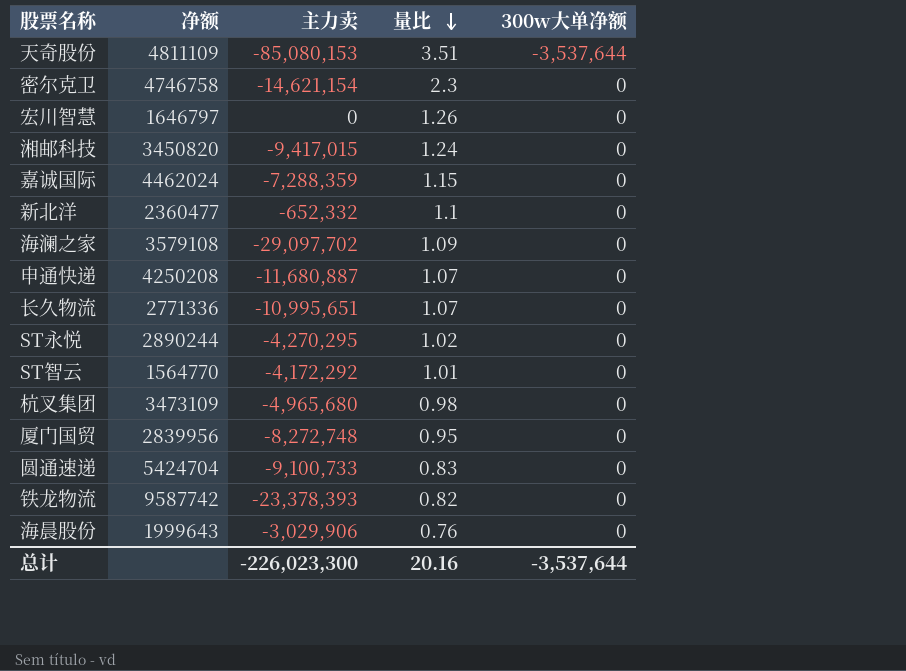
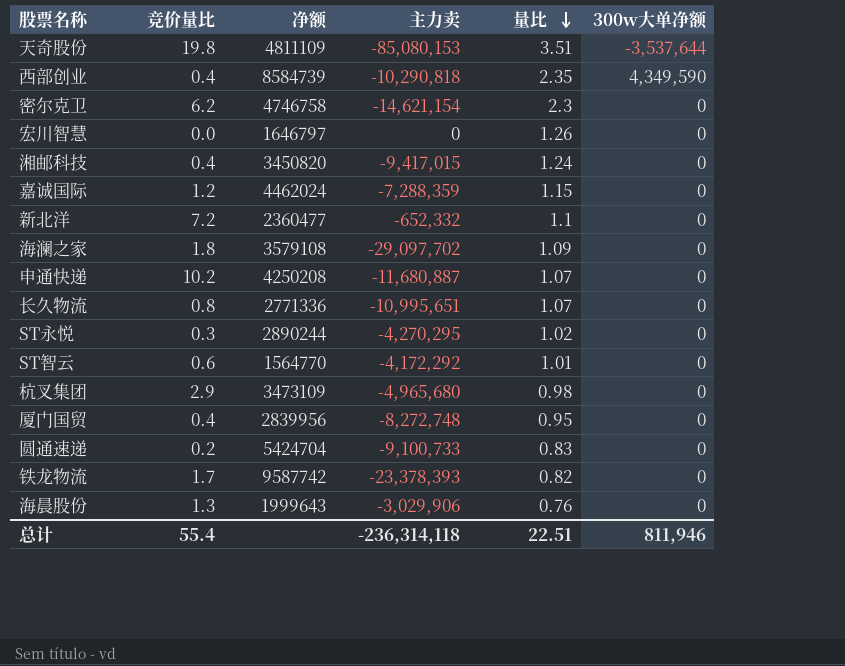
column 竞价量比 | position: none -> 2
row 西部创业: none -> 0.4 | 8584739 | -10,290,818 | 2.35 | 4,349,590
总计 | 主力卖: -226,023,300 -> -236,314,118
总计 | 量比: 20.16 -> 22.51
总计 | 300w大单净额: -3,537,644 -> 811,946

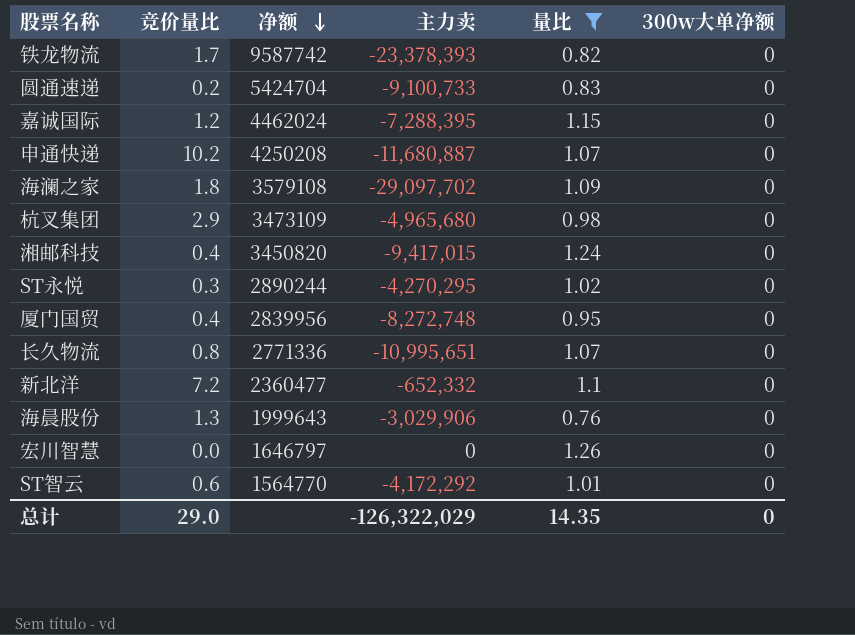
filter: none -> 量比 <= 1.26
row order: 量比 descending -> 净额 descending
嘉诚国际 | 主力卖: -7,288,359 -> -7,288,395
总计 | 竞价量比: 55.4 -> 29.0
总计 | 主力卖: -236,314,118 -> -126,322,029
总计 | 量比: 22.51 -> 14.35
总计 | 300w大单净额: 811,946 -> 0

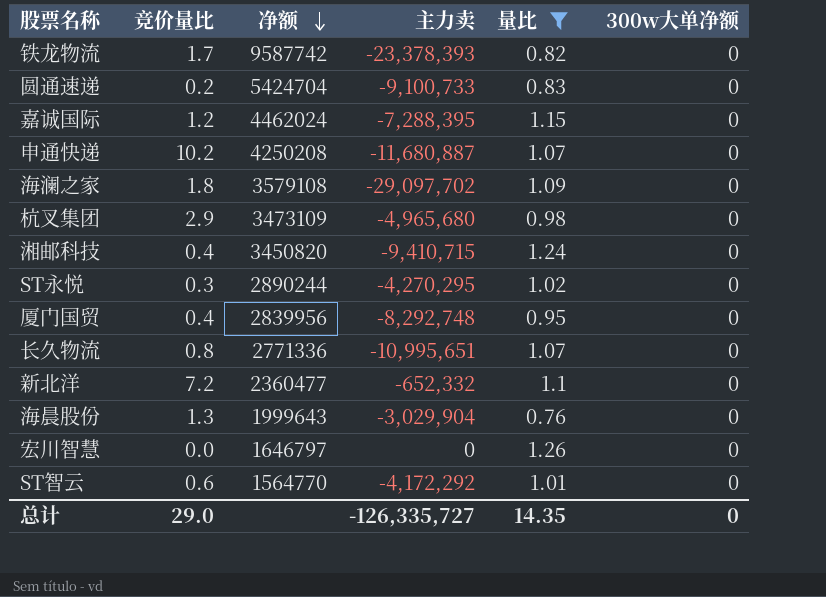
湘邮科技 | 主力卖: -9,417,015 -> -9,410,715
厦门国贸 | 主力卖: -8,272,748 -> -8,292,748
海晨股份 | 主力卖: -3,029,906 -> -3,029,904
总计 | 主力卖: -126,322,029 -> -126,335,727

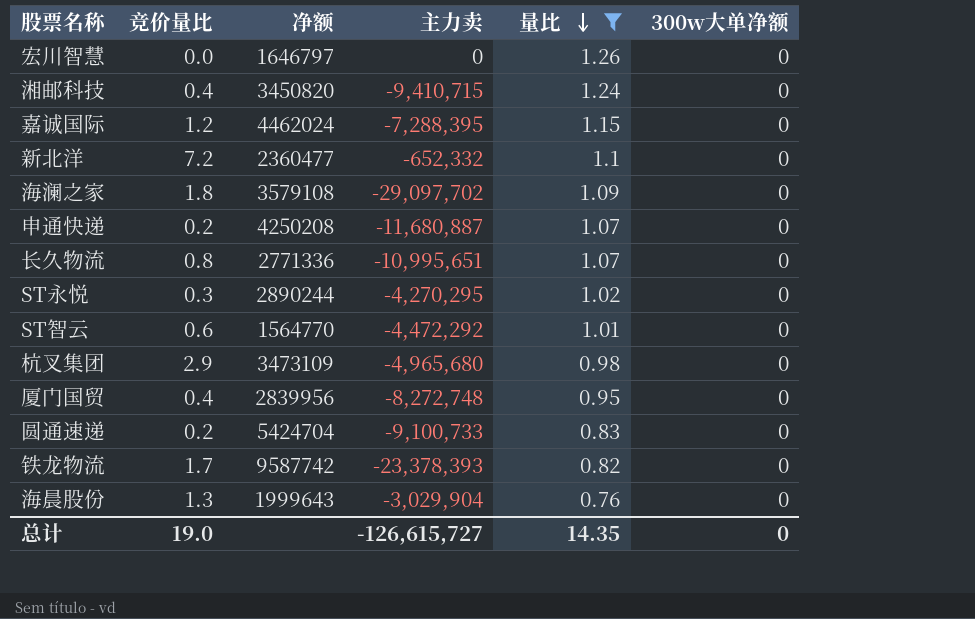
row order: 净额 descending -> 量比 descending
申通快递 | 竞价量比: 10.2 -> 0.2
ST智云 | 主力卖: -4,172,292 -> -4,472,292
厦门国贸 | 主力卖: -8,292,748 -> -8,272,748
总计 | 竞价量比: 29.0 -> 19.0
总计 | 主力卖: -126,335,727 -> -126,615,727

